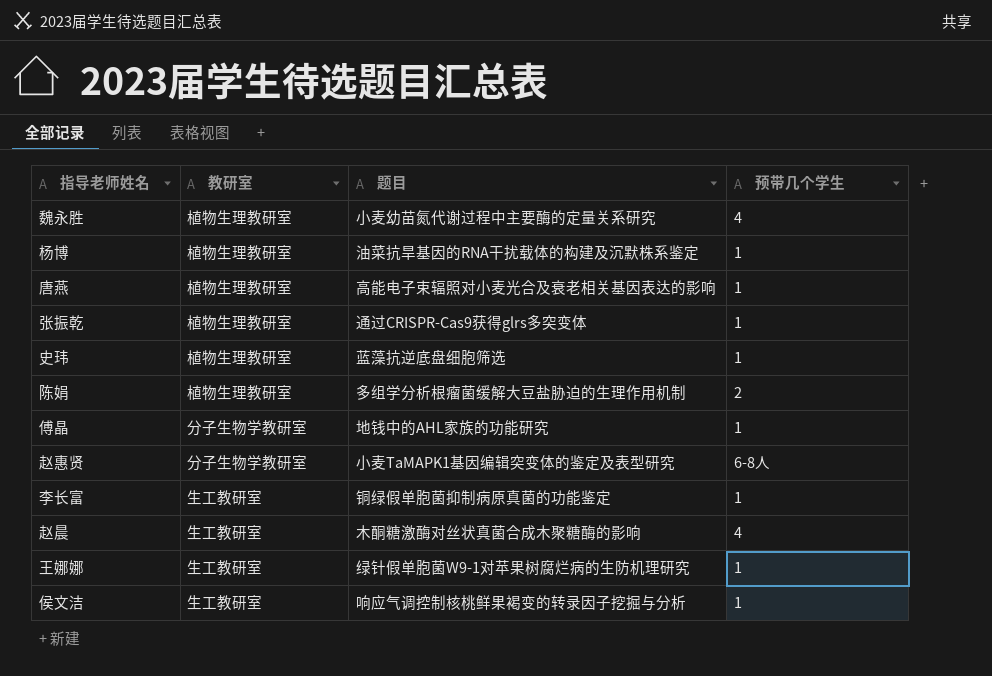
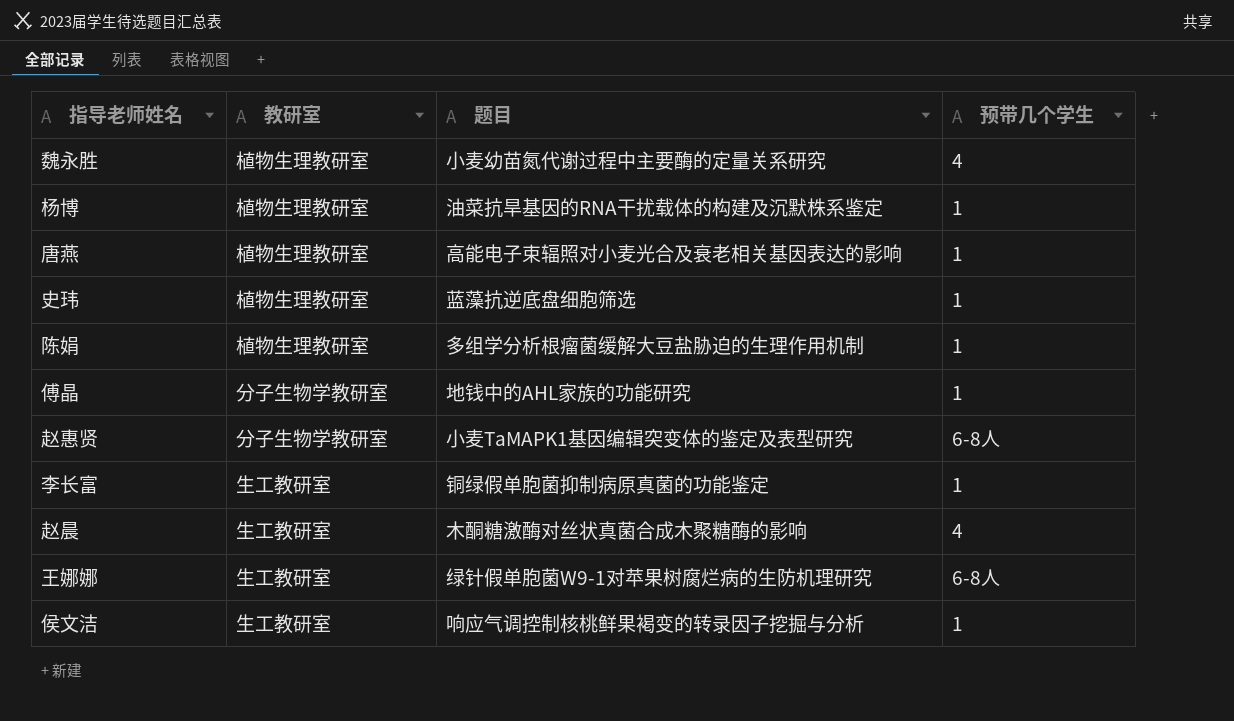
row 张振乾: 植物生理教研室 | 通过CRISPR-Cas9获得glrs多突变体 | 1 -> none
陈娟 | 预带几个学生: 2 -> 1
王娜娜 | 预带几个学生: 1 -> 6-8人

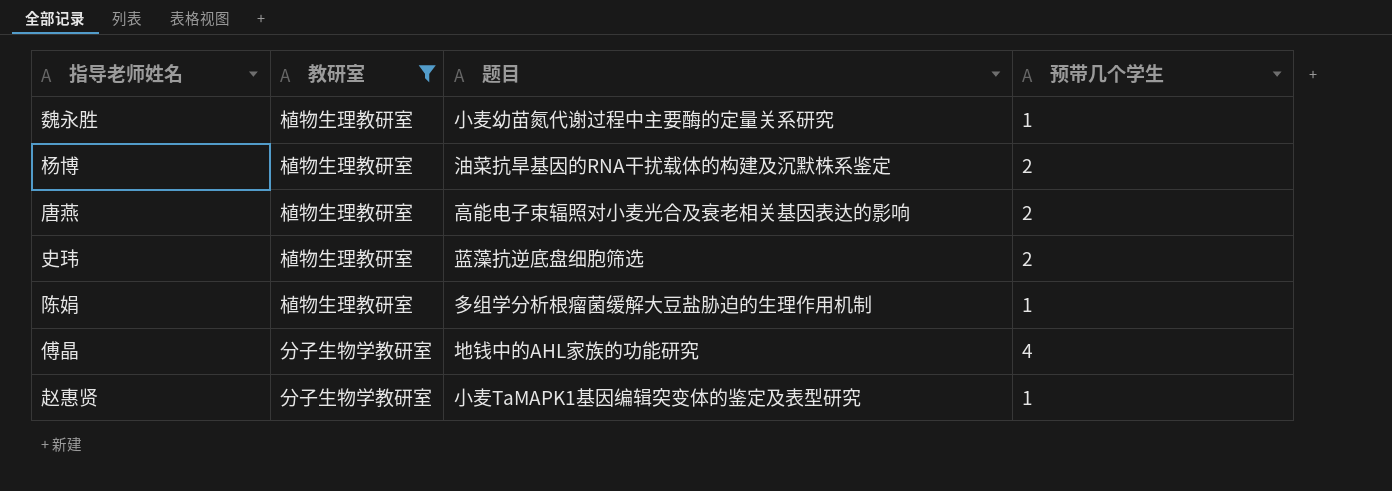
filter: none -> 教研室 != 生工教研室
魏永胜 | 预带几个学生: 4 -> 1
杨博 | 预带几个学生: 1 -> 2
唐燕 | 预带几个学生: 1 -> 2
史玮 | 预带几个学生: 1 -> 2
傅晶 | 预带几个学生: 1 -> 4
赵惠贤 | 预带几个学生: 6-8人 -> 1

